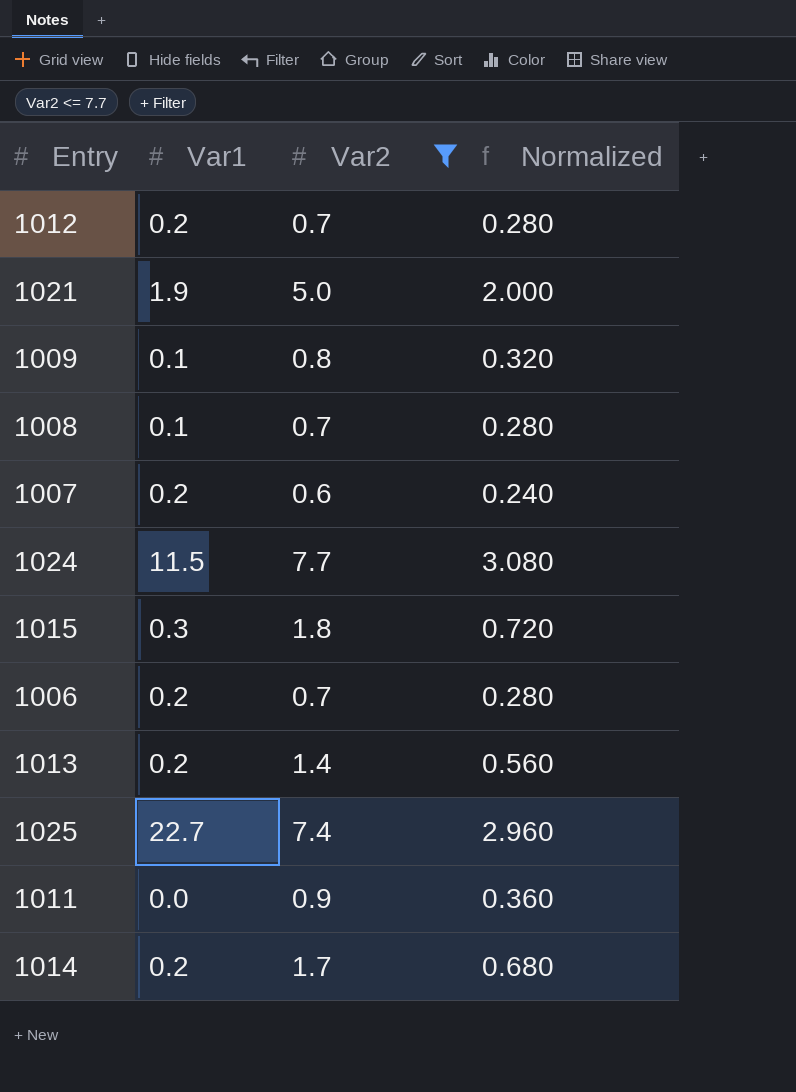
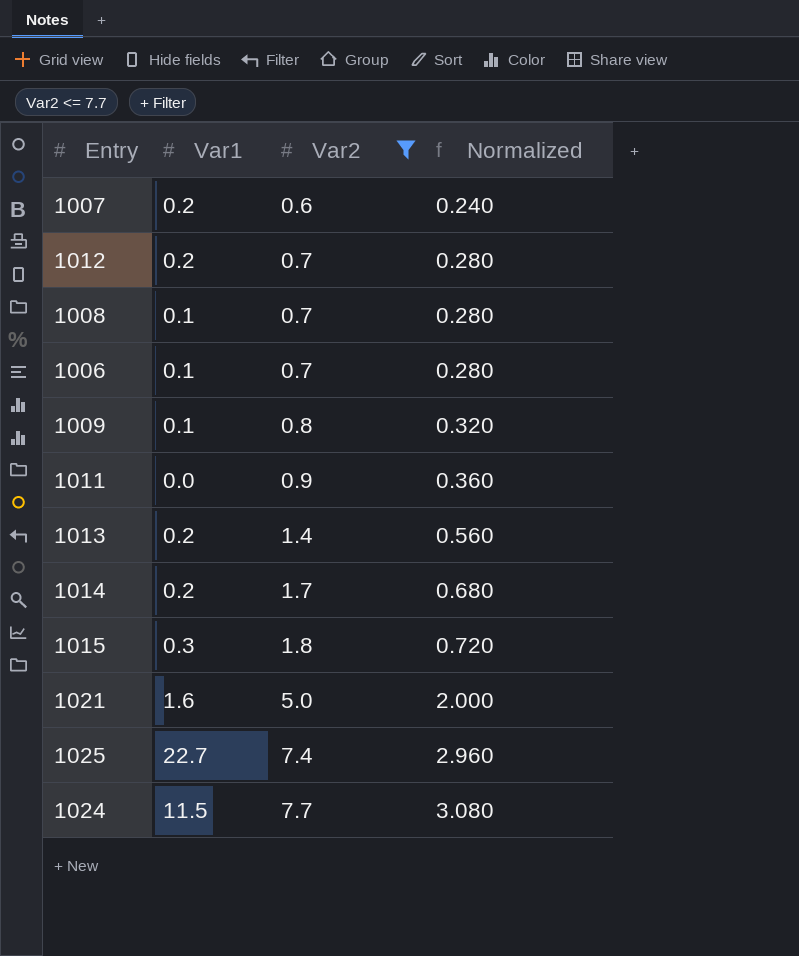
row order: none -> Var2 ascending
1006 | Var1: 0.2 -> 0.1
1021 | Var1: 1.9 -> 1.6

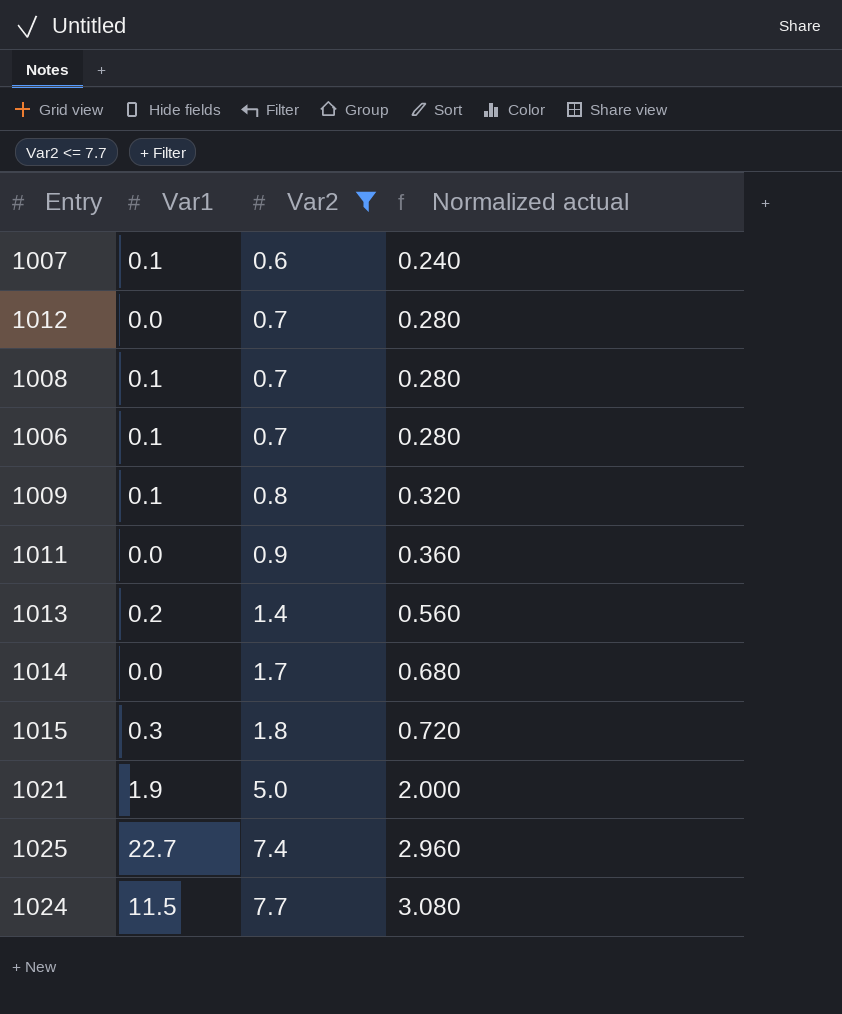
column name: Normalized -> Normalized actual
1007 | Var1: 0.2 -> 0.1
1012 | Var1: 0.2 -> 0.0
1014 | Var1: 0.2 -> 0.0
1021 | Var1: 1.6 -> 1.9

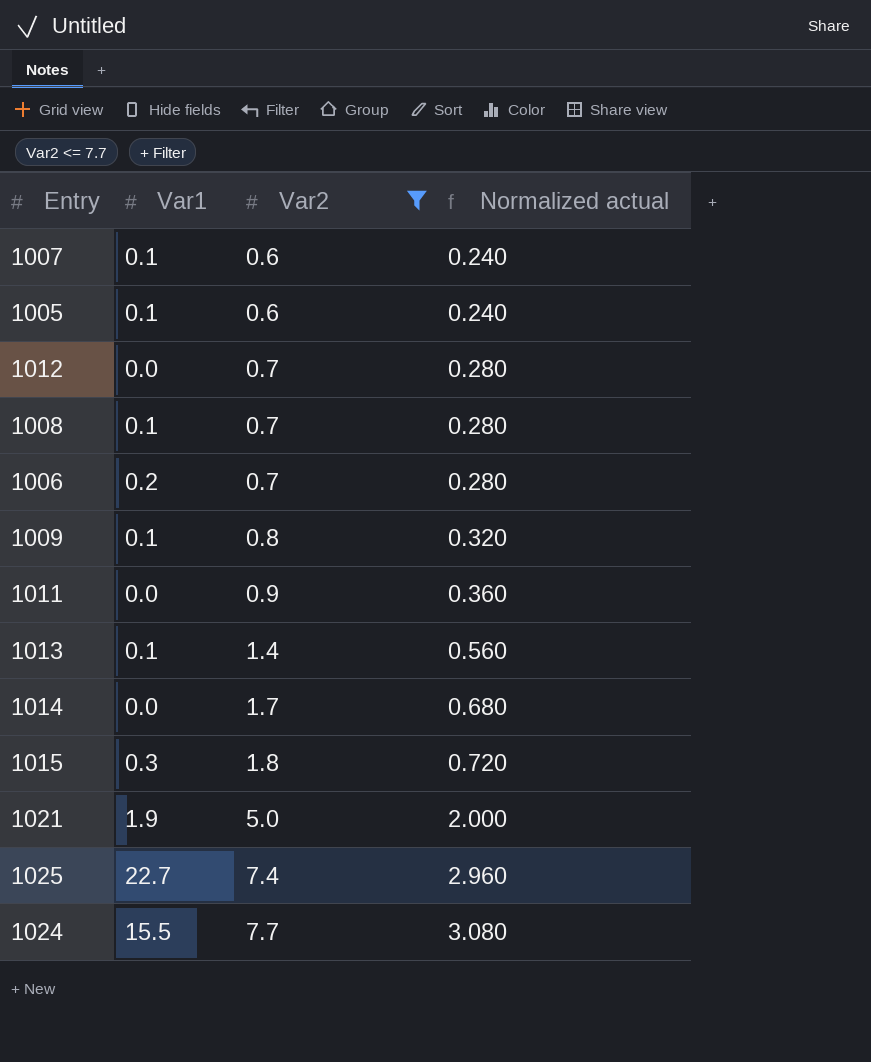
row 1005: none -> 0.1 | 0.6 | 0.240
1006 | Var1: 0.1 -> 0.2
1013 | Var1: 0.2 -> 0.1
1024 | Var1: 11.5 -> 15.5

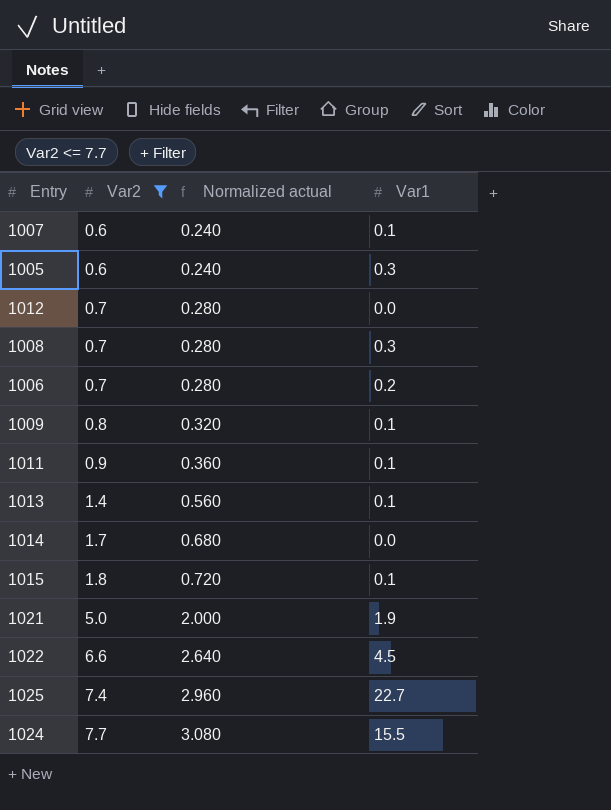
column Var1 | position: 2 -> 4
1005 | Var1: 0.1 -> 0.3
1008 | Var1: 0.1 -> 0.3
1011 | Var1: 0.0 -> 0.1
1015 | Var1: 0.3 -> 0.1
row 1022: none -> 6.6 | 2.640 | 4.5

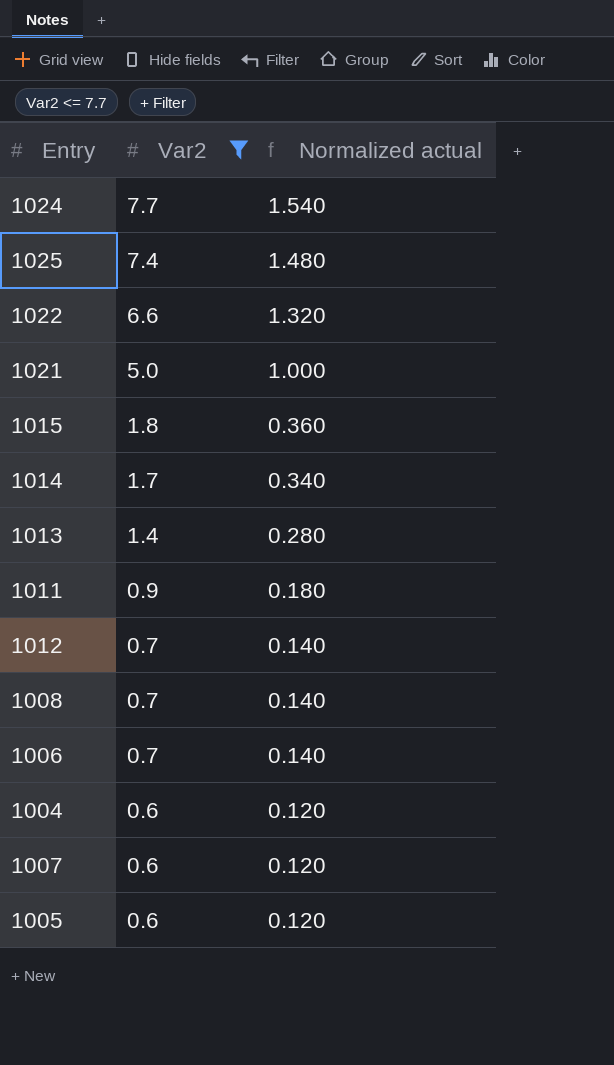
row order: Var2 ascending -> Var2 descending
column Var1 | position: 4 -> none
column Normalized actual | formula: [Var2] * 0.4 -> [Var2] * 0.2
row 1009: 0.8 | 0.320 | 0.1 -> none
row 1004: none -> 0.6 | 0.120

